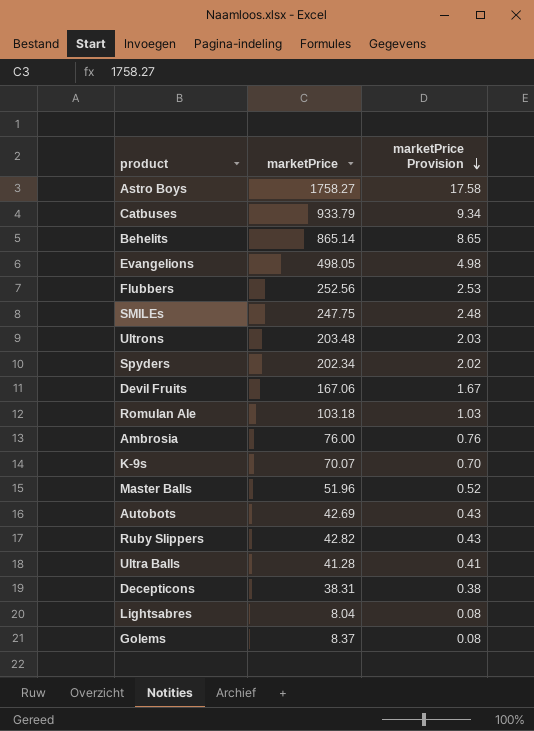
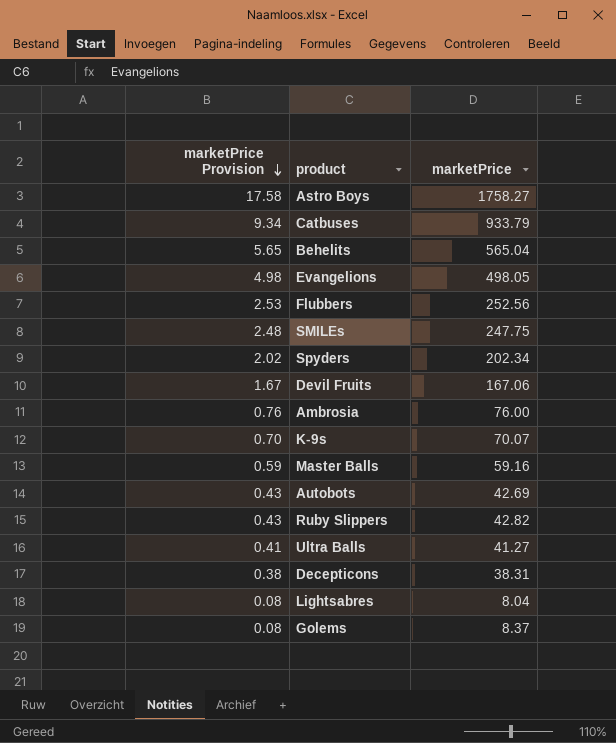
column marketPrice Provision | position: 3 -> 1
row Ultrons: 203.48 | 2.03 -> none
row Romulan Ale: 103.18 | 1.03 -> none
Behelits | marketPrice Provision: 8.65 -> 5.65
Behelits | marketPrice: 865.14 -> 565.04
Master Balls | marketPrice Provision: 0.52 -> 0.59
Master Balls | marketPrice: 51.96 -> 59.16
Ultra Balls | marketPrice: 41.28 -> 41.27

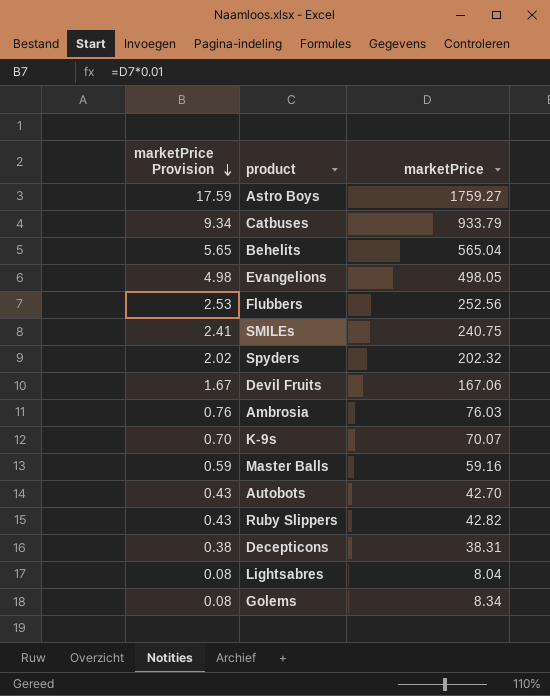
row Ultra Balls: 0.41 | 41.27 -> none
Astro Boys | marketPrice Provision: 17.58 -> 17.59
Astro Boys | marketPrice: 1758.27 -> 1759.27
SMILEs | marketPrice Provision: 2.48 -> 2.41
SMILEs | marketPrice: 247.75 -> 240.75
Spyders | marketPrice: 202.34 -> 202.32
Ambrosia | marketPrice: 76.00 -> 76.03
Autobots | marketPrice: 42.69 -> 42.70
Golems | marketPrice: 8.37 -> 8.34

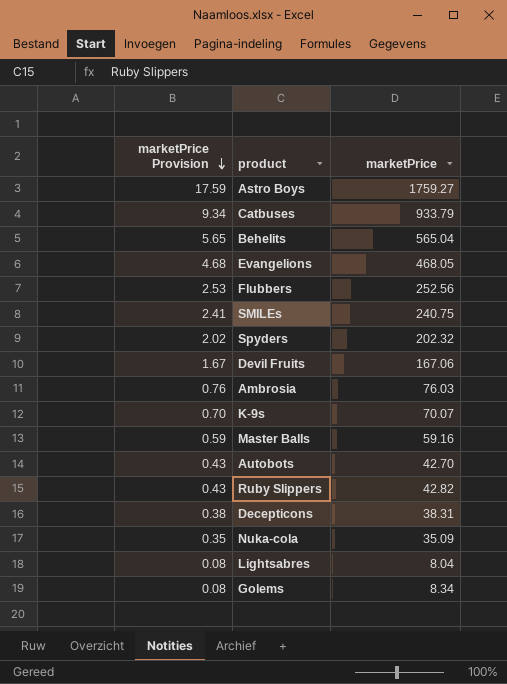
Evangelions | marketPrice Provision: 4.98 -> 4.68
Evangelions | marketPrice: 498.05 -> 468.05
row Nuka-cola: none -> 0.35 | 35.09

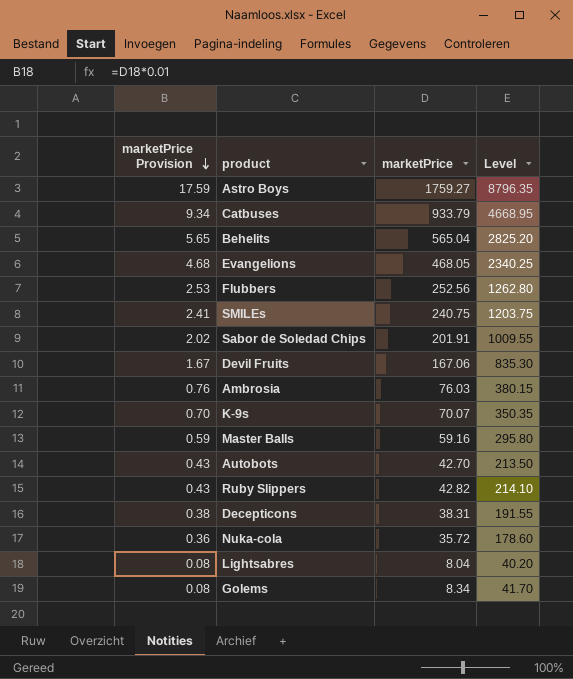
column Level | formula: none -> [marketPrice] * 5
row Spyders: 2.02 | 202.32 -> none
row Sabor de Soledad Chips: none -> 2.02 | 201.91 | 1009.55
Nuka-cola | marketPrice Provision: 0.35 -> 0.36
Nuka-cola | marketPrice: 35.09 -> 35.72

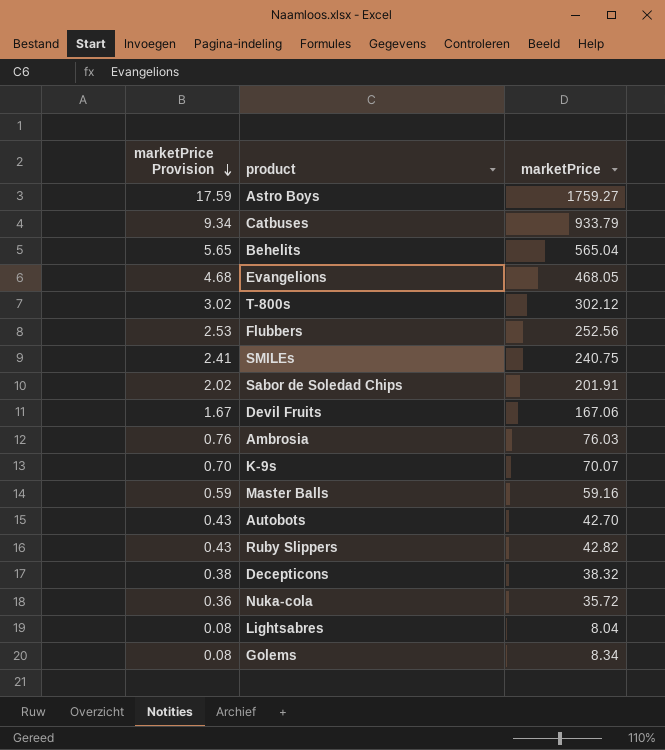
column Level | formula: [marketPrice] * 5 -> none
row T-800s: none -> 3.02 | 302.12
Decepticons | marketPrice: 38.31 -> 38.32

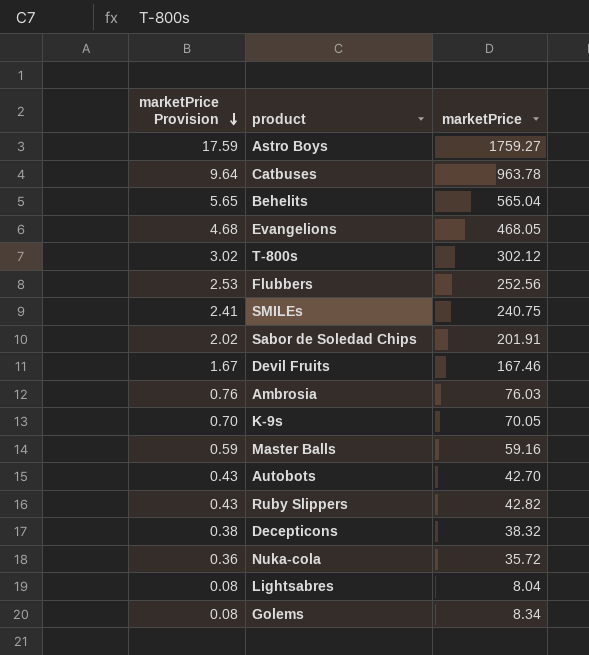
Catbuses | marketPrice Provision: 9.34 -> 9.64
Catbuses | marketPrice: 933.79 -> 963.78
Devil Fruits | marketPrice: 167.06 -> 167.46
K-9s | marketPrice: 70.07 -> 70.05

